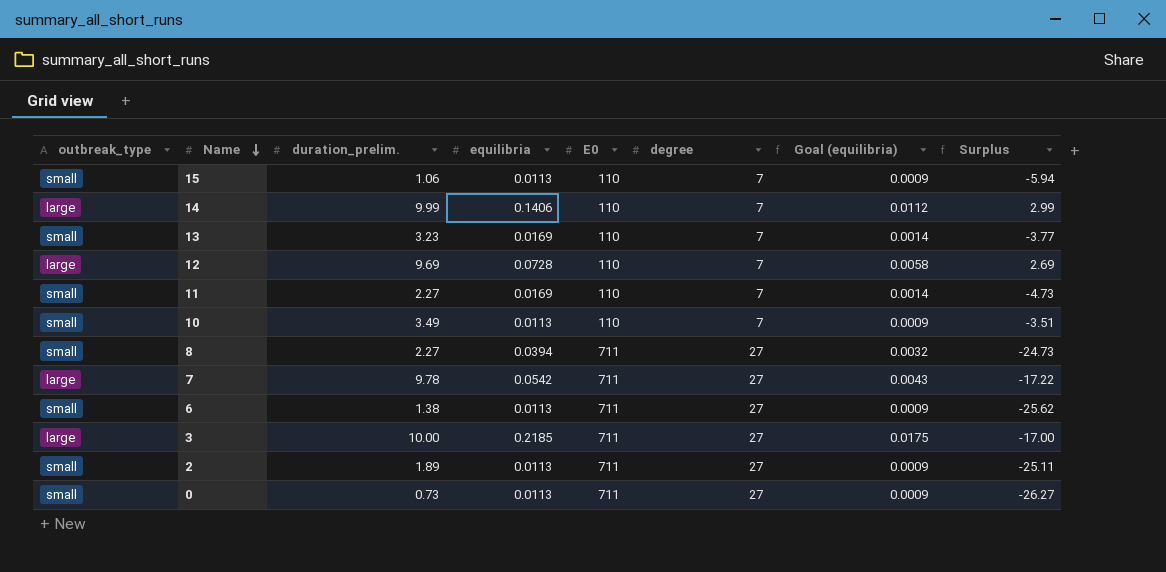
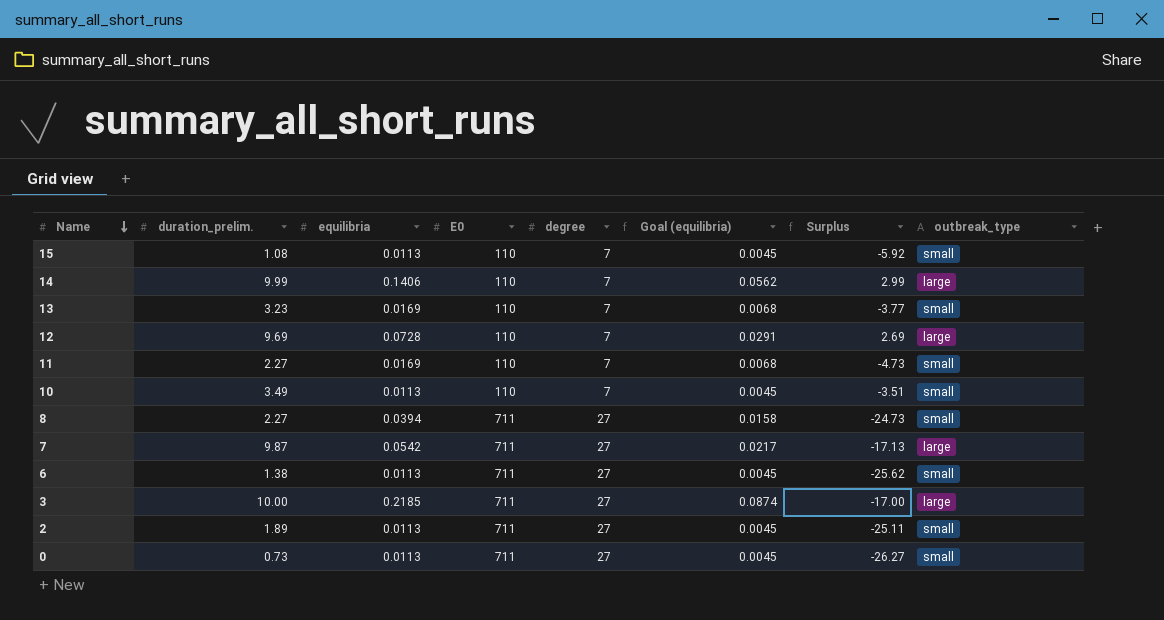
column Goal (equilibria) | formula: [equilibria] * 0.08 -> [equilibria] * 0.4
column outbreak_type | position: 1 -> 8
15 | duration_prelim.: 1.06 -> 1.08
15 | Surplus: -5.94 -> -5.92
7 | duration_prelim.: 9.78 -> 9.87
7 | Surplus: -17.22 -> -17.13

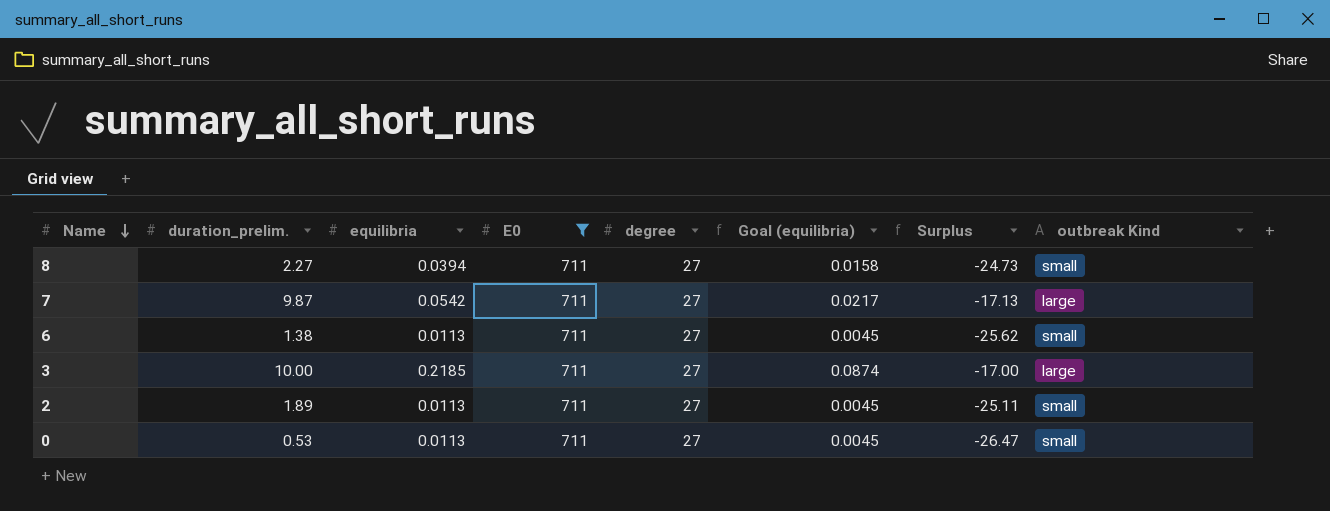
filter: none -> E0 = 711
column name: outbreak_type -> outbreak Kind
0 | duration_prelim.: 0.73 -> 0.53
0 | Surplus: -26.27 -> -26.47

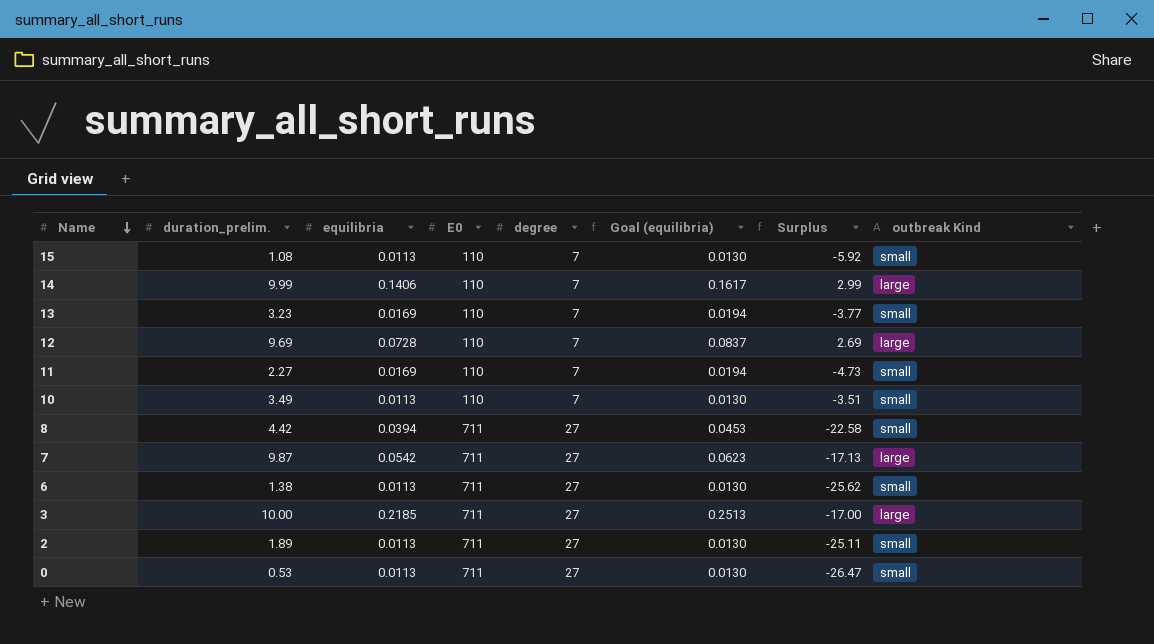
filter: E0 = 711 -> none
column Goal (equilibria) | formula: [equilibria] * 0.4 -> [equilibria] * 1.15
8 | duration_prelim.: 2.27 -> 4.42
8 | Surplus: -24.73 -> -22.58

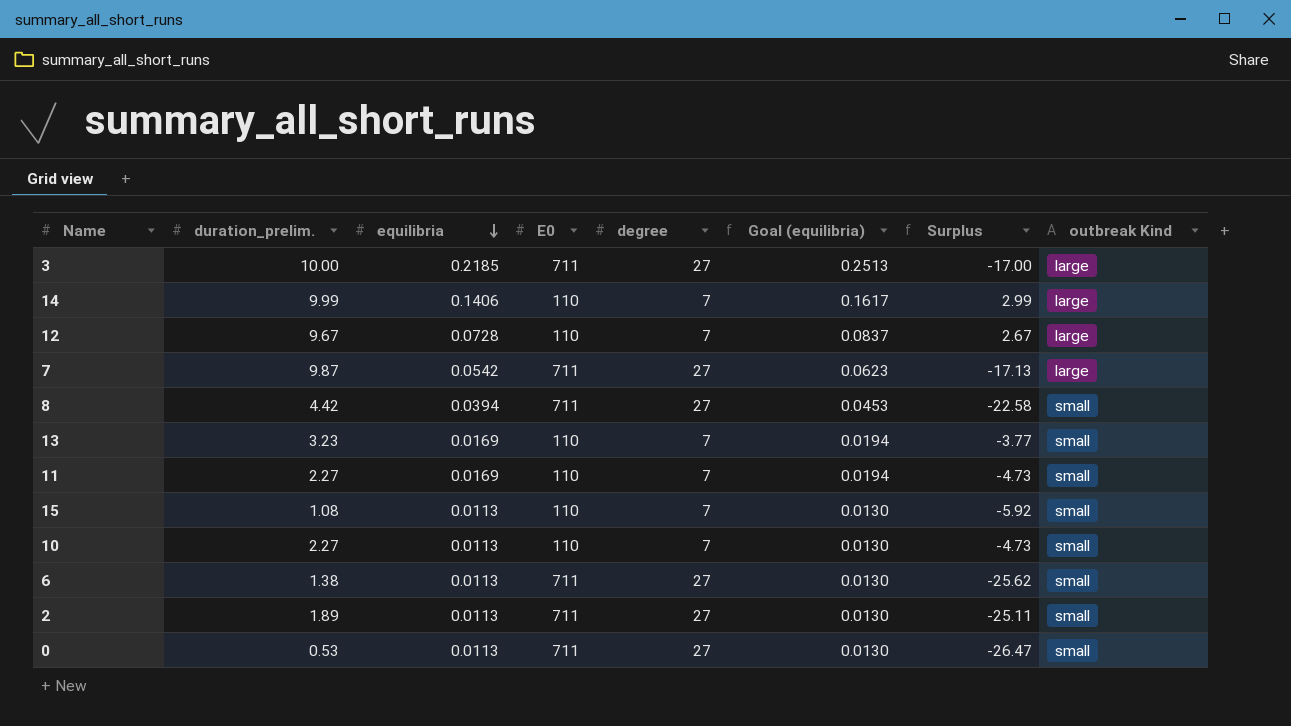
row order: Name descending -> equilibria descending
12 | duration_prelim.: 9.69 -> 9.67
12 | Surplus: 2.69 -> 2.67
10 | duration_prelim.: 3.49 -> 2.27
10 | Surplus: -3.51 -> -4.73

